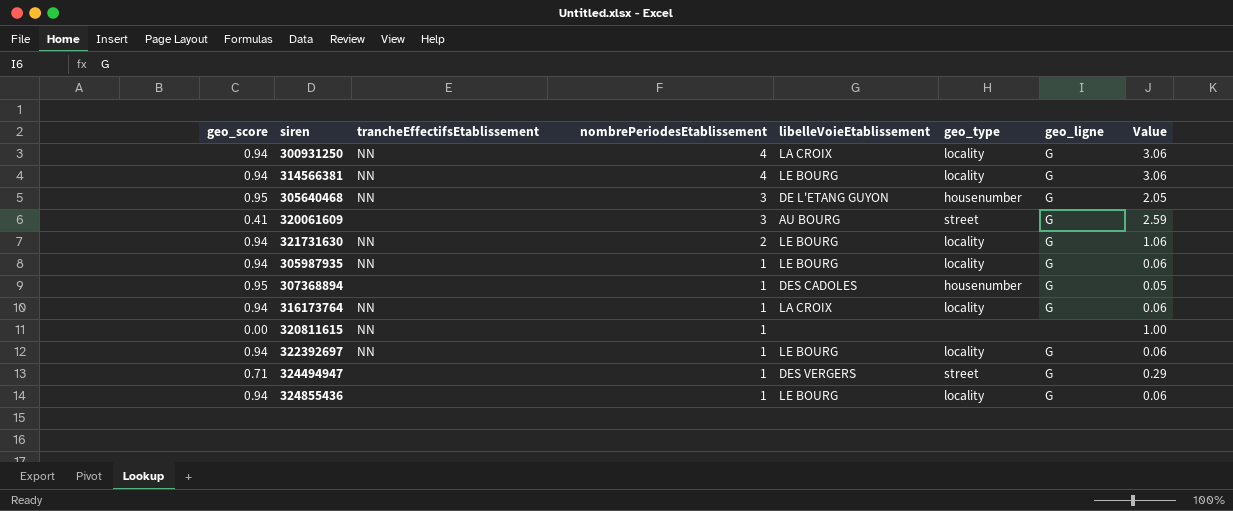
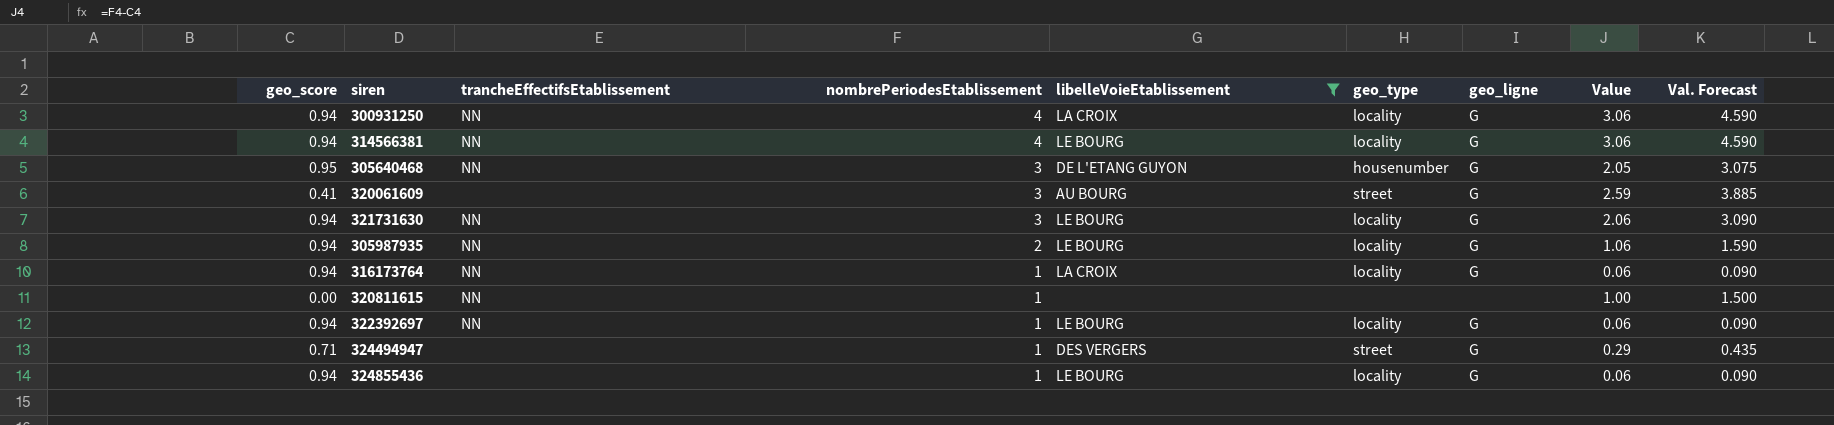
filter: none -> libelleVoieEtablissement != DES CADOLES
column Val. Forecast | formula: none -> [Value] * 1.5
321731630 | nombrePeriodesEtablissement: 2 -> 3
321731630 | Value: 1.06 -> 2.06
305987935 | nombrePeriodesEtablissement: 1 -> 2
305987935 | Value: 0.06 -> 1.06

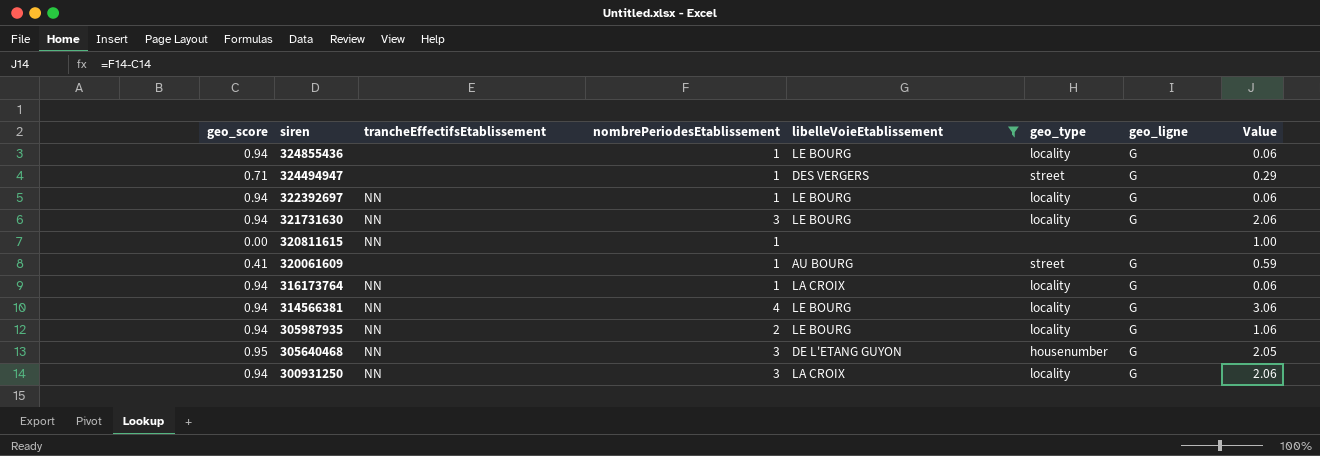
row order: nombrePeriodesEtablissement descending -> siren descending
column Val. Forecast | formula: [Value] * 1.5 -> none
320061609 | nombrePeriodesEtablissement: 3 -> 1
320061609 | Value: 2.59 -> 0.59
300931250 | nombrePeriodesEtablissement: 4 -> 3
300931250 | Value: 3.06 -> 2.06

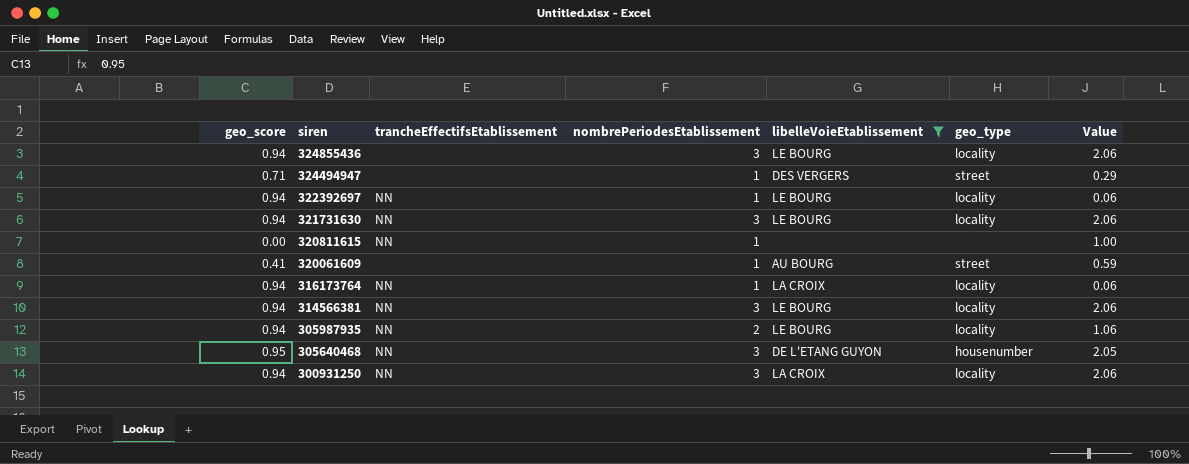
column geo_ligne | position: 7 -> none
324855436 | nombrePeriodesEtablissement: 1 -> 3
324855436 | Value: 0.06 -> 2.06
314566381 | nombrePeriodesEtablissement: 4 -> 3
314566381 | Value: 3.06 -> 2.06

